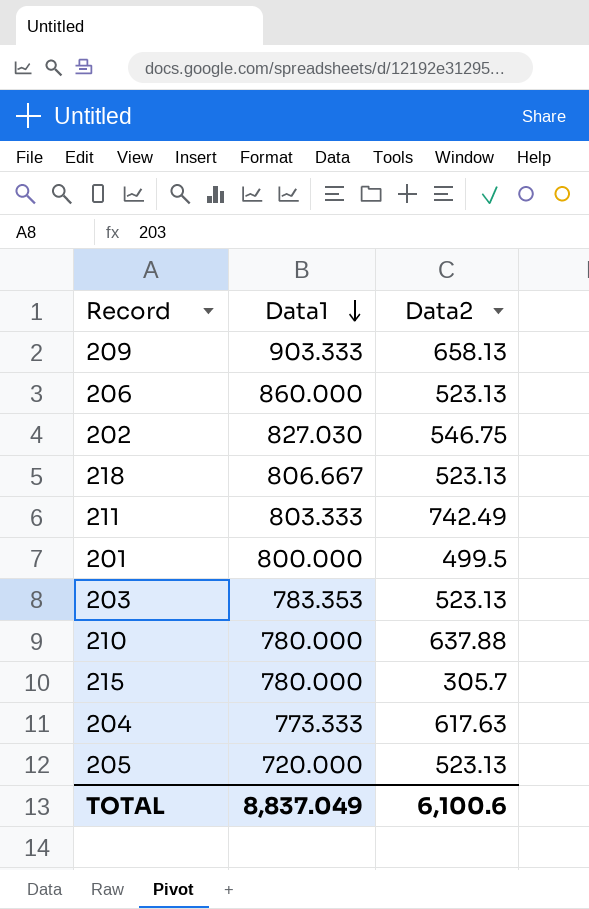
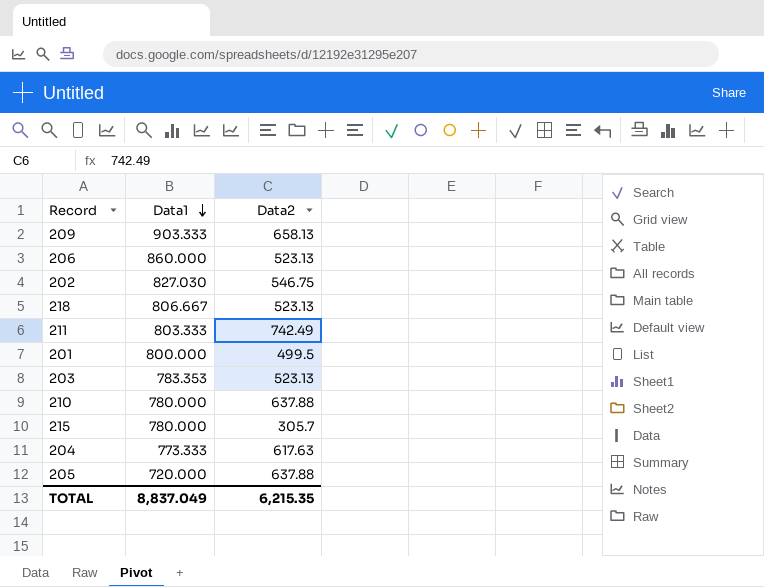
205 | Data2: 523.13 -> 637.88
TOTAL | Data2: 6,100.6 -> 6,215.35

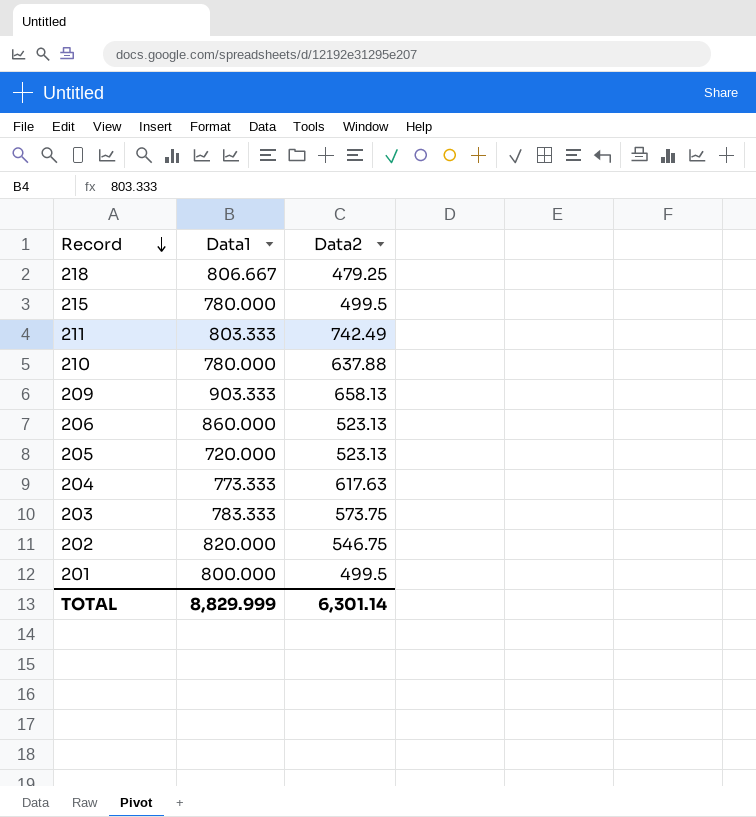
row order: Data1 descending -> Record descending
218 | Data2: 523.13 -> 479.25
215 | Data2: 305.7 -> 499.5
205 | Data2: 637.88 -> 523.13
203 | Data1: 783.353 -> 783.333
203 | Data2: 523.13 -> 573.75
202 | Data1: 827.030 -> 820.000
TOTAL | Data1: 8,837.049 -> 8,829.999
TOTAL | Data2: 6,215.35 -> 6,301.14

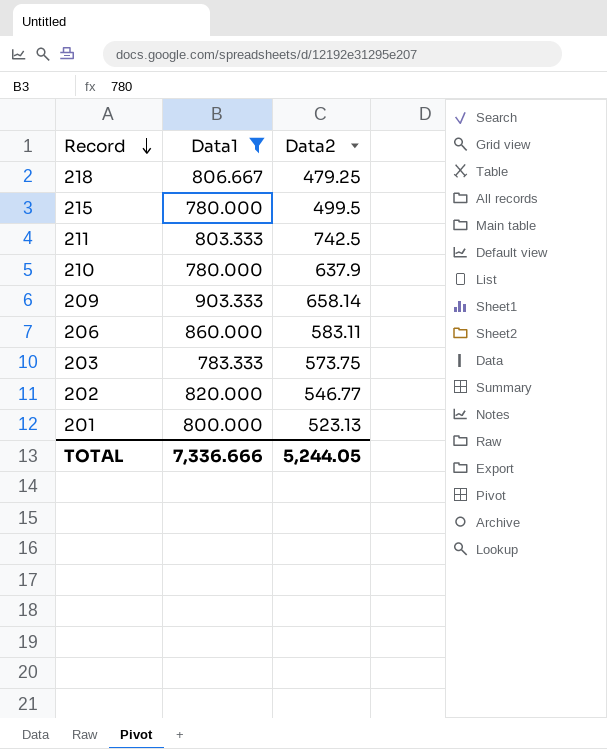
filter: none -> Data1 >= 780.000
211 | Data2: 742.49 -> 742.5
210 | Data2: 637.88 -> 637.9
209 | Data2: 658.13 -> 658.14
206 | Data2: 523.13 -> 583.11
202 | Data2: 546.75 -> 546.77
201 | Data2: 499.5 -> 523.13
TOTAL | Data1: 8,829.999 -> 7,336.666
TOTAL | Data2: 6,301.14 -> 5,244.05

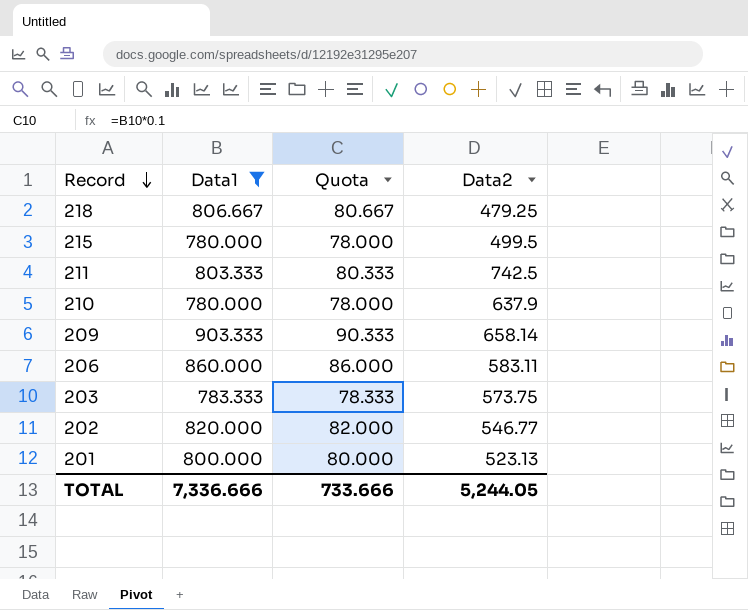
column Quota | formula: none -> [Data1] * 0.1

